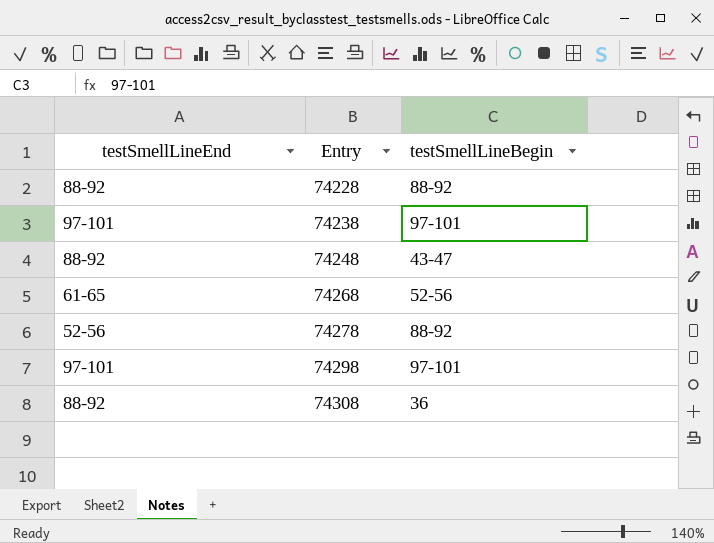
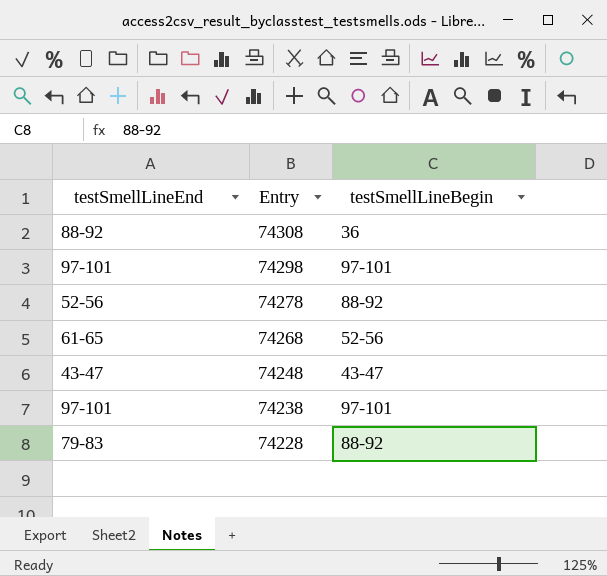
row order: Entry ascending -> Entry descending
74248 | testSmellLineEnd: 88-92 -> 43-47
74228 | testSmellLineEnd: 88-92 -> 79-83

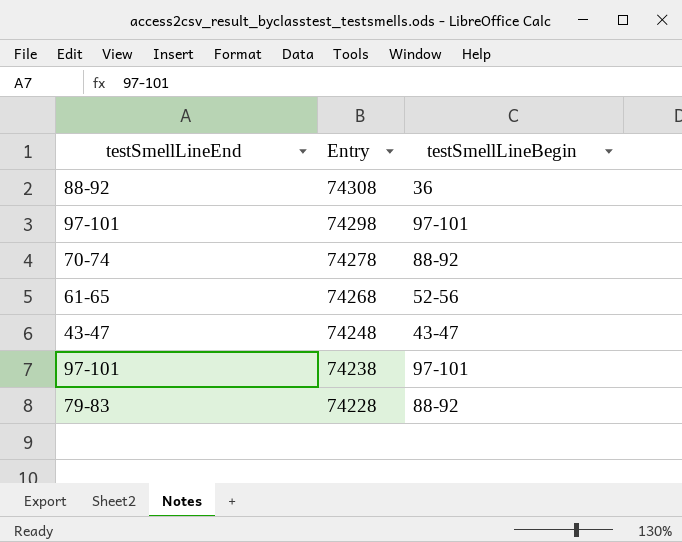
74278 | testSmellLineEnd: 52-56 -> 70-74

